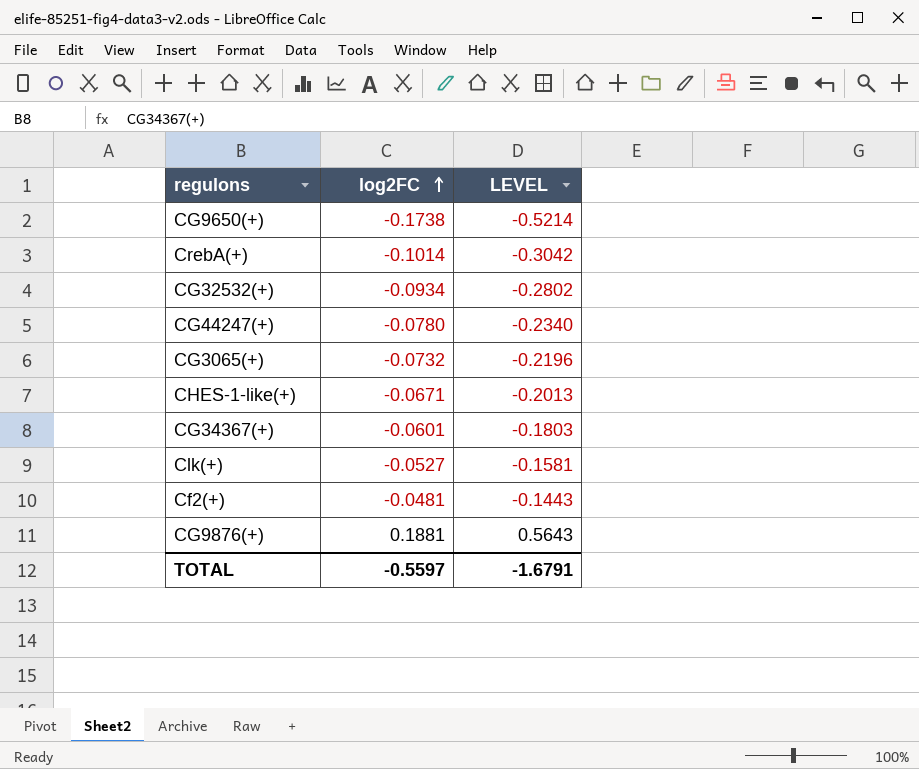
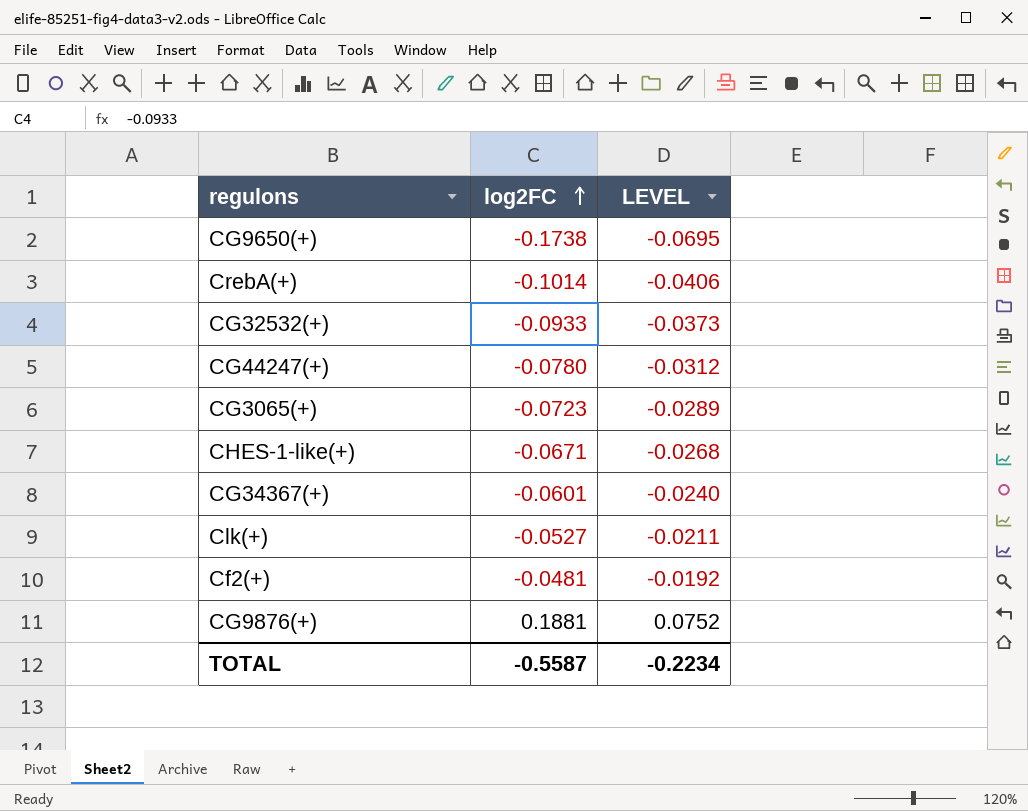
column LEVEL | formula: [log2FC] * 3 -> [log2FC] * 0.4
CG32532(+) | log2FC: -0.0934 -> -0.0933
CG3065(+) | log2FC: -0.0732 -> -0.0723
TOTAL | log2FC: -0.5597 -> -0.5587
TOTAL | LEVEL: -1.6791 -> -0.2234

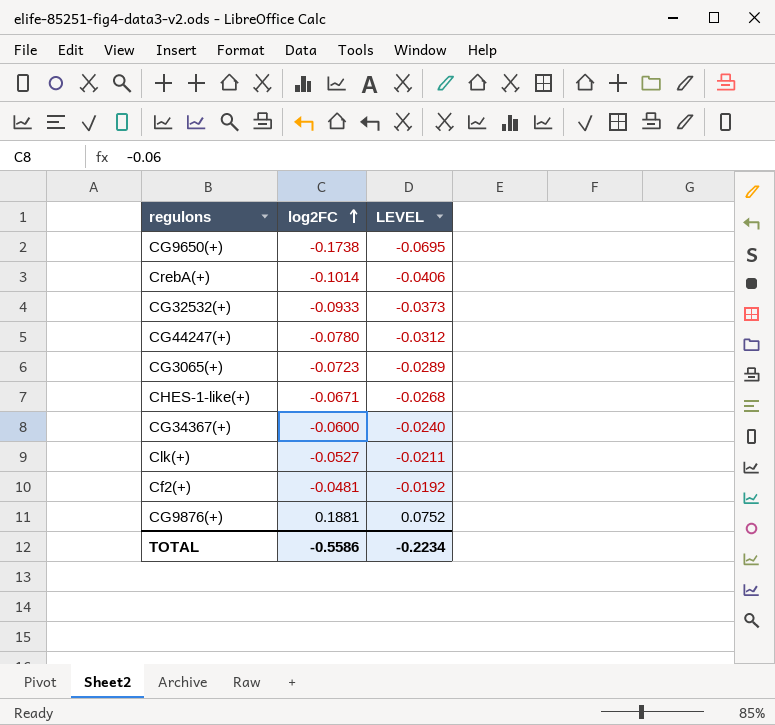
CG34367(+) | log2FC: -0.0601 -> -0.0600
TOTAL | log2FC: -0.5587 -> -0.5586

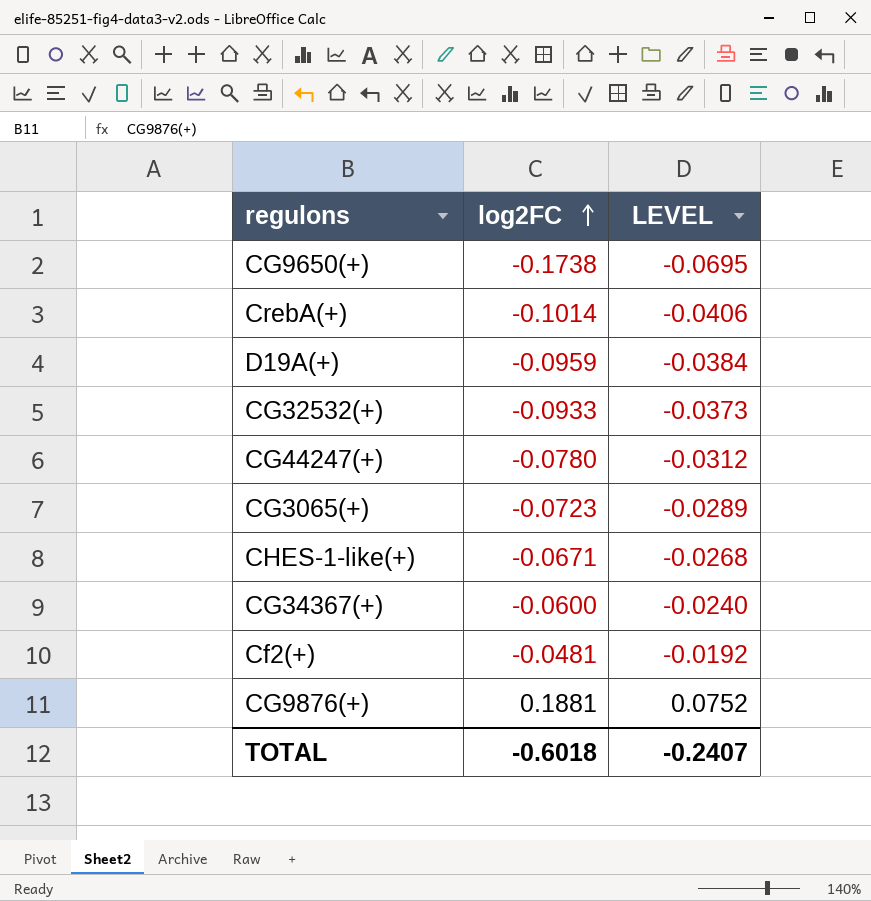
row Clk(+): -0.0527 | -0.0211 -> none
row D19A(+): none -> -0.0959 | -0.0384
TOTAL | log2FC: -0.5586 -> -0.6018
TOTAL | LEVEL: -0.2234 -> -0.2407

